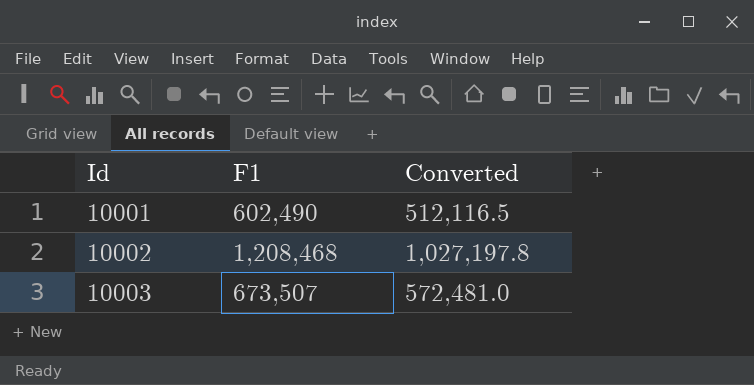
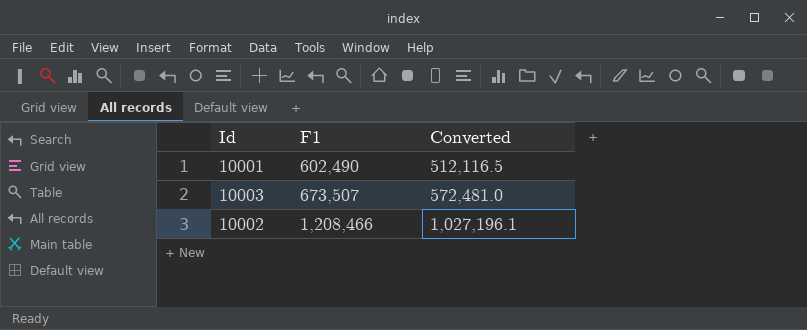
row order: Id ascending -> F1 ascending
10002 | F1: 1,208,468 -> 1,208,466
10002 | Converted: 1,027,197.8 -> 1,027,196.1

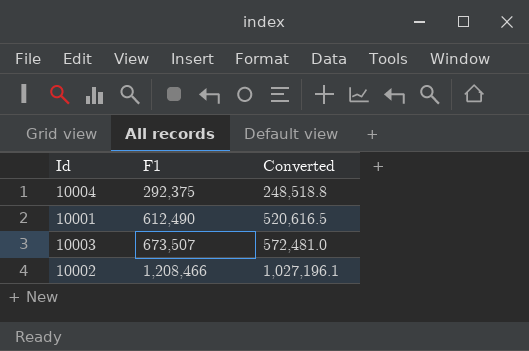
row 10004: none -> 292,375 | 248,518.8
10001 | F1: 602,490 -> 612,490
10001 | Converted: 512,116.5 -> 520,616.5

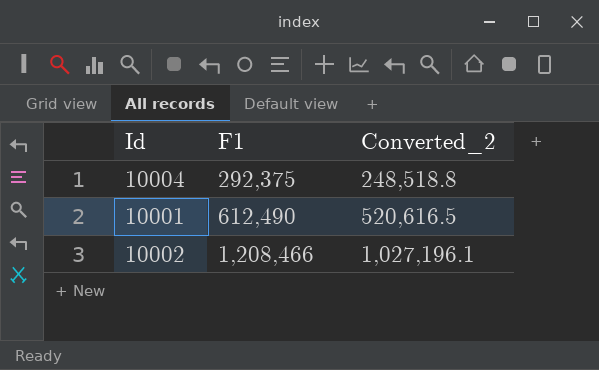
column name: Converted -> Converted_2
row 10003: 673,507 | 572,481.0 -> none

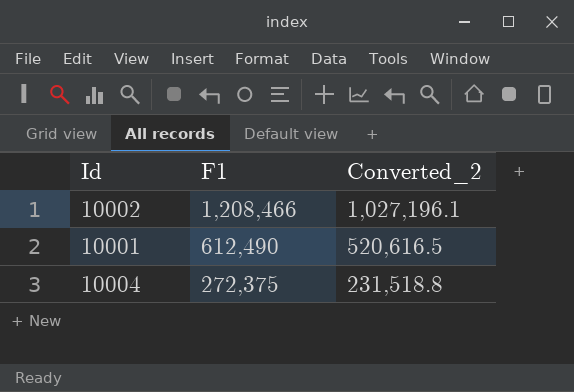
row order: F1 ascending -> F1 descending
10004 | F1: 292,375 -> 272,375
10004 | Converted_2: 248,518.8 -> 231,518.8

